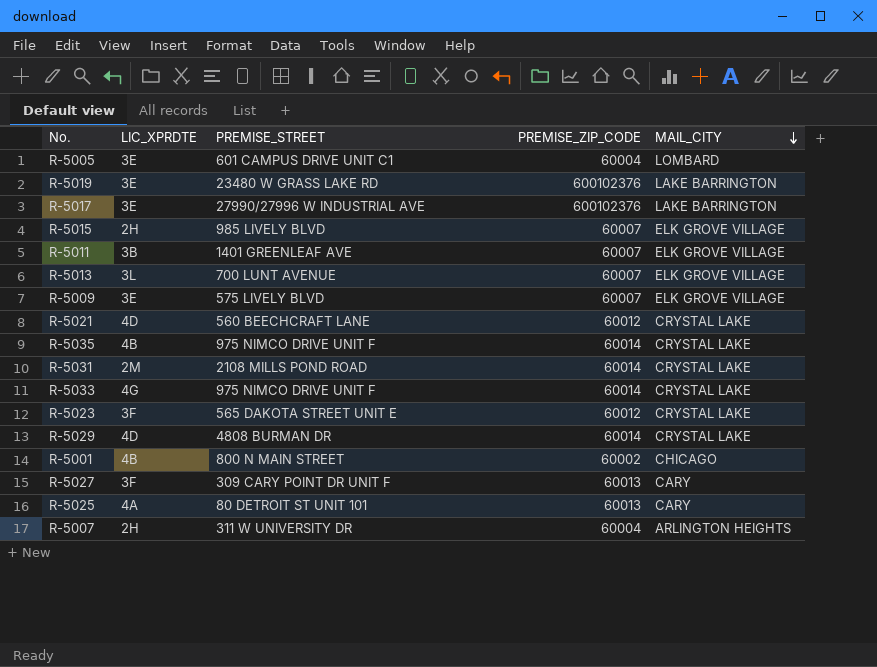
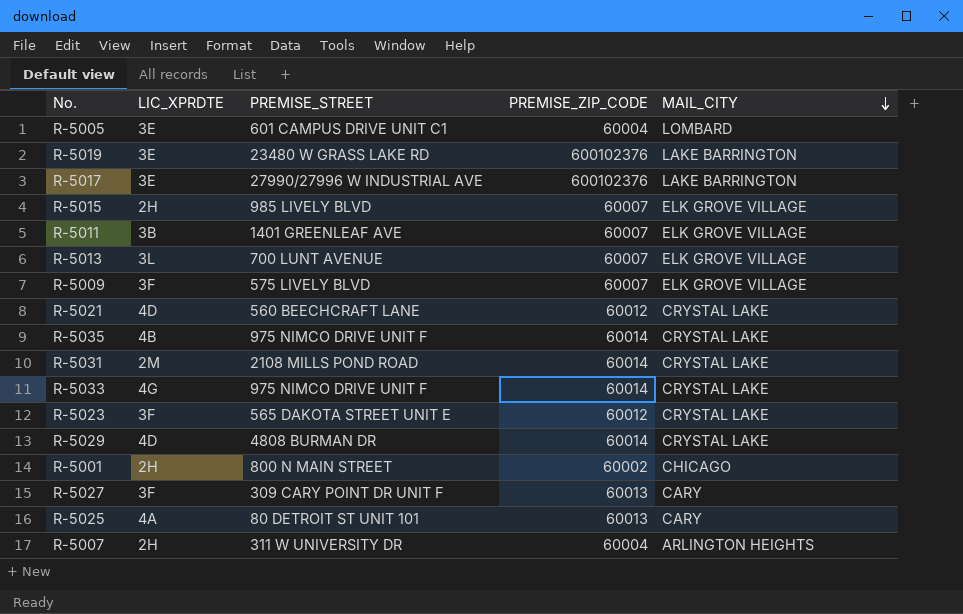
R-5009 | LIC_XPRDTE: 3E -> 3F
R-5001 | LIC_XPRDTE: 4B -> 2H

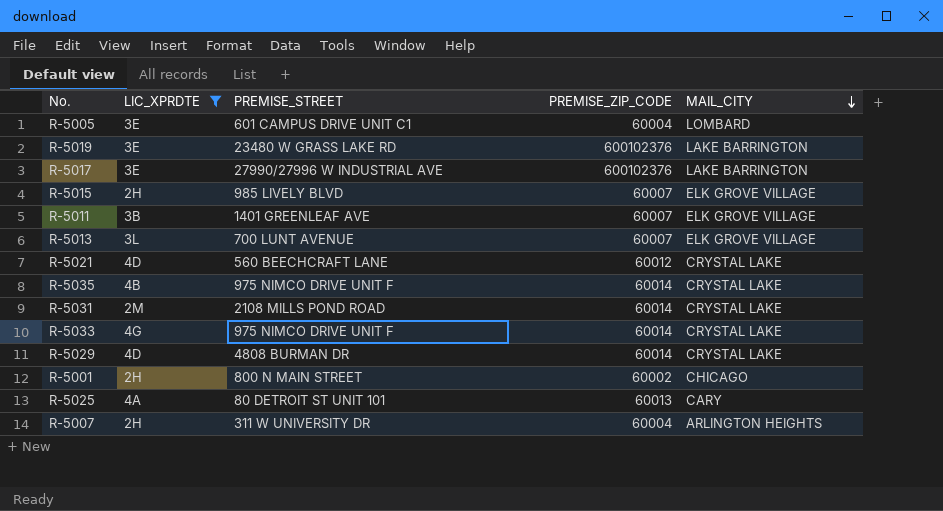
filter: none -> LIC_XPRDTE != 3F

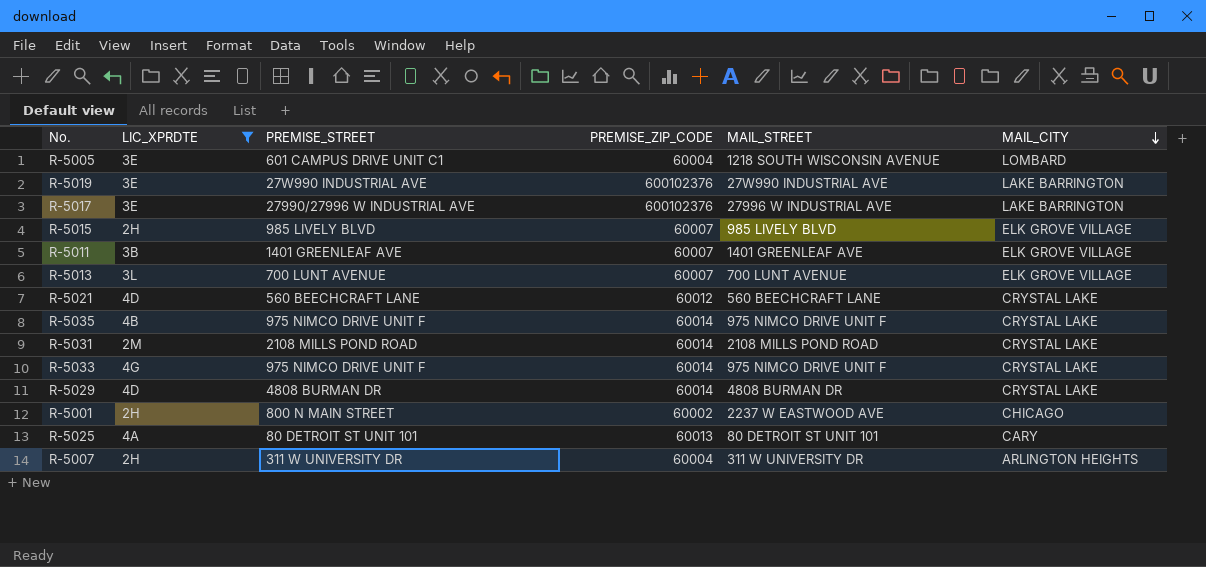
column MAIL_STREET | position: none -> 5
R-5019 | PREMISE_STREET: 23480 W GRASS LAKE RD -> 27W990 INDUSTRIAL AVE

